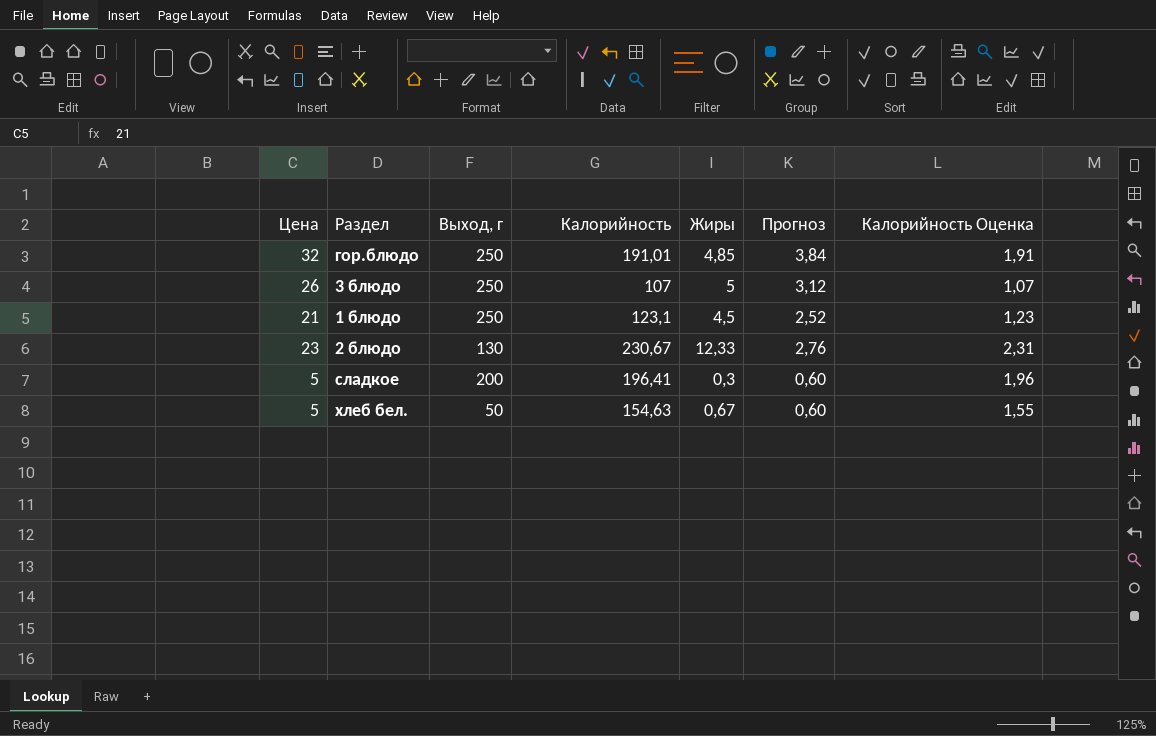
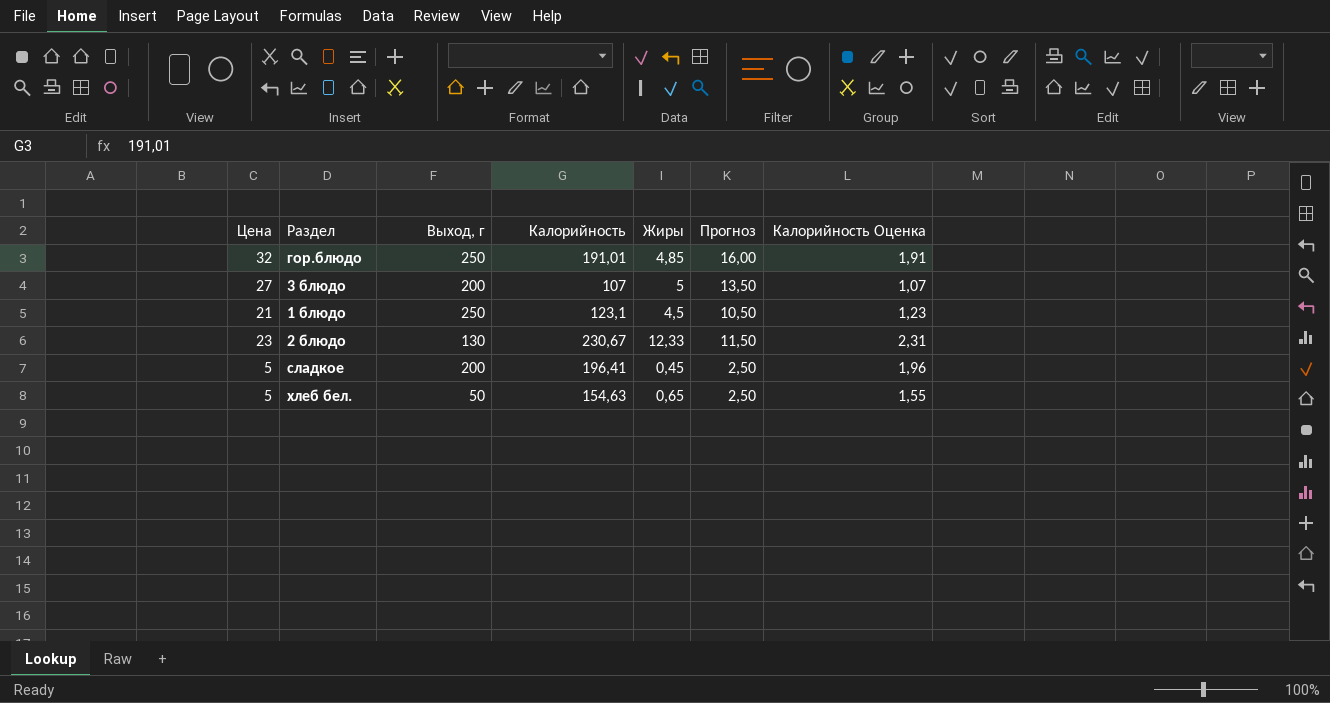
column Прогноз | formula: [Цена] * 0,12 -> [Цена] * 0,5
3 блюдо | Цена: 26 -> 27
3 блюдо | Выход, г: 250 -> 200
сладкое | Жиры: 0,3 -> 0,45
хлеб бел. | Жиры: 0,67 -> 0,65

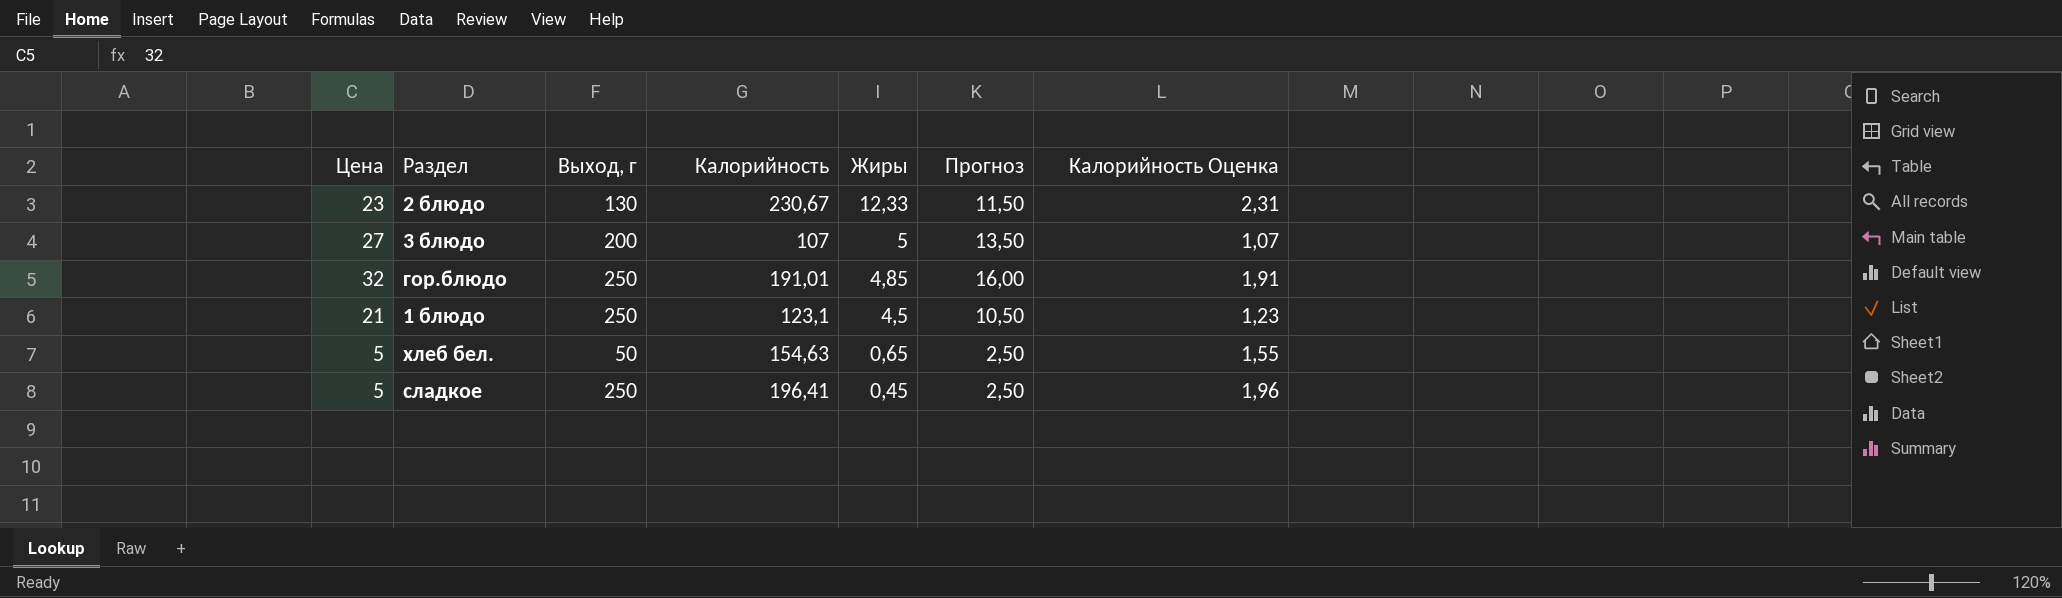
row order: none -> Жиры descending
сладкое | Выход, г: 200 -> 250

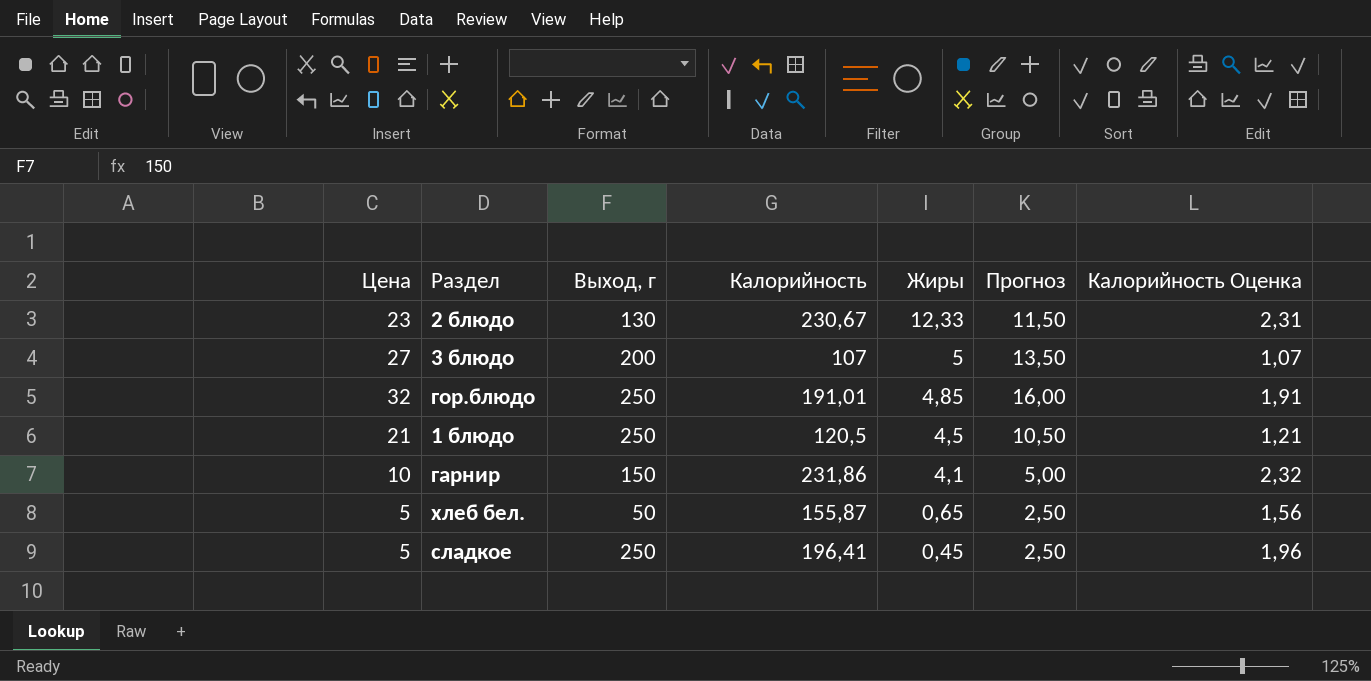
1 блюдо | Калорийность: 123,1 -> 120,5
1 блюдо | Калорийность Оценка: 1,23 -> 1,21
row гарнир: none -> 10 | 150 | 231,86 | 4,1 | 5,00 | 2,32
хлеб бел. | Калорийность: 154,63 -> 155,87
хлеб бел. | Калорийность Оценка: 1,55 -> 1,56

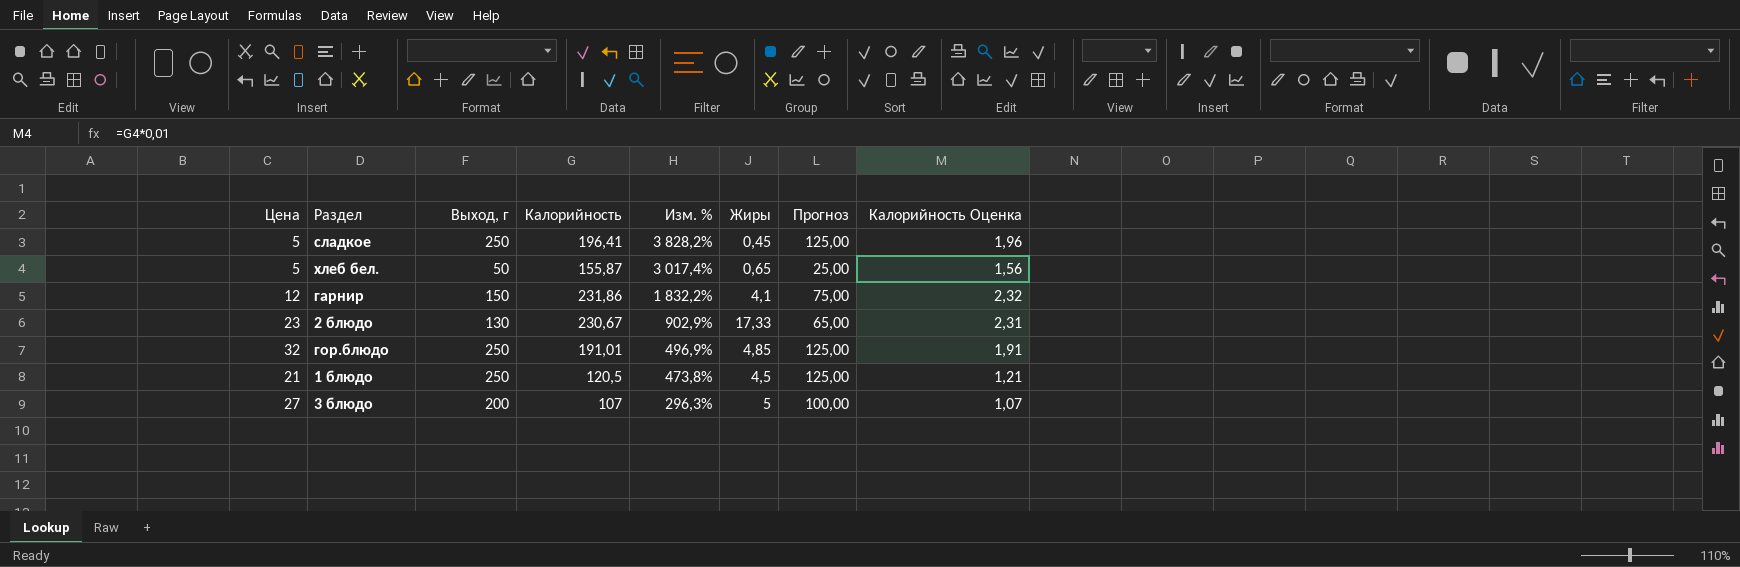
row order: Жиры descending -> Изм. % descending
column Изм. % | formula: none -> ([Калорийность] - [Цена]) / [Цена]
column Прогноз | formula: [Цена] * 0,5 -> [Выход, г] * 0,5
гарнир | Цена: 10 -> 12
2 блюдо | Жиры: 12,33 -> 17,33

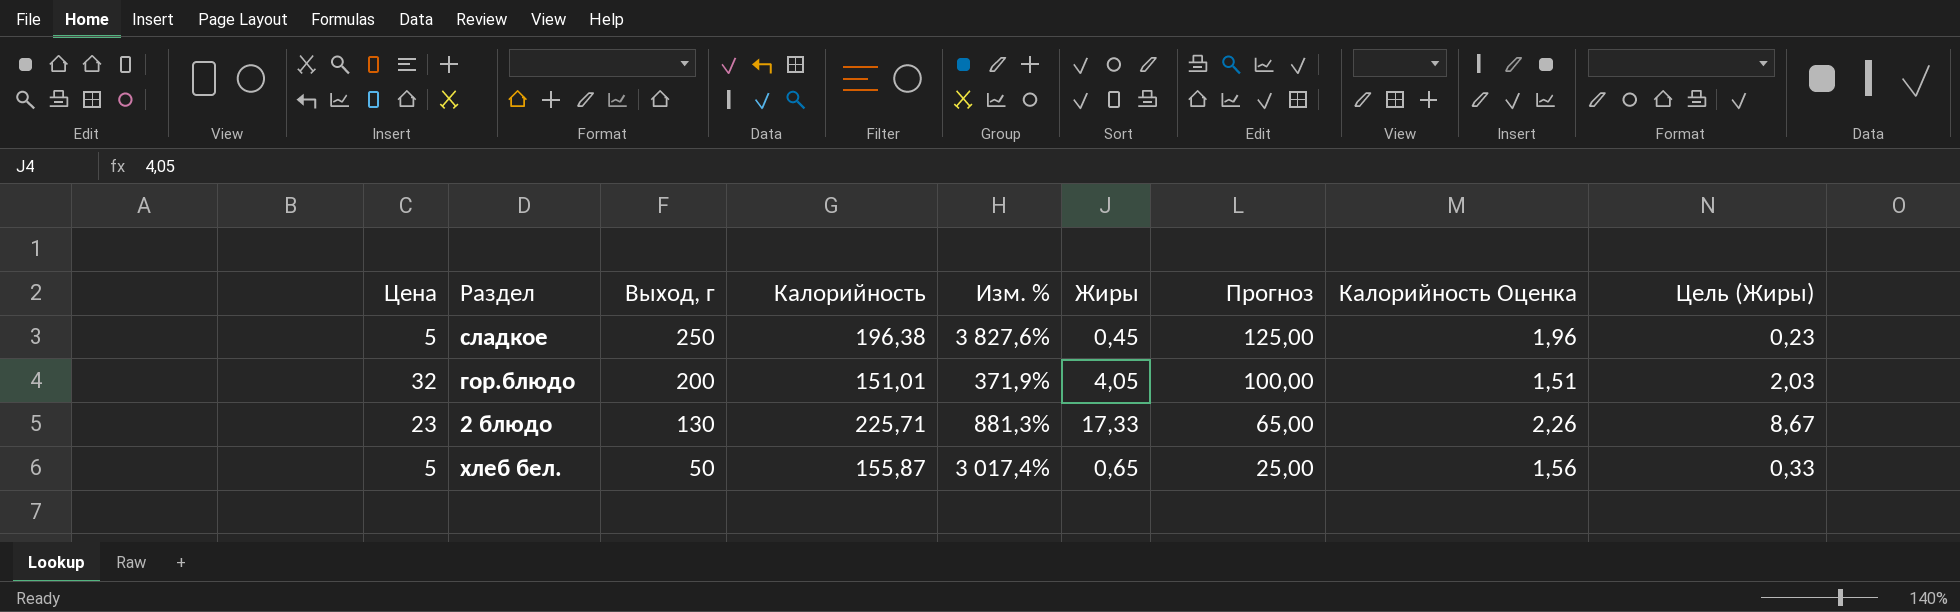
row order: Изм. % descending -> Выход, г descending
column Цель (Жиры) | formula: none -> [Жиры] * 0,5
row гарнир: 12 | 150 | 231,86 | 1 832,2% | 4,1 | 75,00 | 2,32 -> none
row 1 блюдо: 21 | 250 | 120,5 | 473,8% | 4,5 | 125,00 | 1,21 -> none
row 3 блюдо: 27 | 200 | 107 | 296,3% | 5 | 100,00 | 1,07 -> none
сладкое | Калорийность: 196,41 -> 196,38
сладкое | Изм. %: 3 828,2% -> 3 827,6%
гор.блюдо | Выход, г: 250 -> 200
гор.блюдо | Калорийность: 191,01 -> 151,01
гор.блюдо | Изм. %: 496,9% -> 371,9%
гор.блюдо | Жиры: 4,85 -> 4,05
гор.блюдо | Прогноз: 125,00 -> 100,00
гор.блюдо | Калорийность Оценка: 1,91 -> 1,51
2 блюдо | Калорийность: 230,67 -> 225,71
2 блюдо | Изм. %: 902,9% -> 881,3%
2 блюдо | Калорийность Оценка: 2,31 -> 2,26

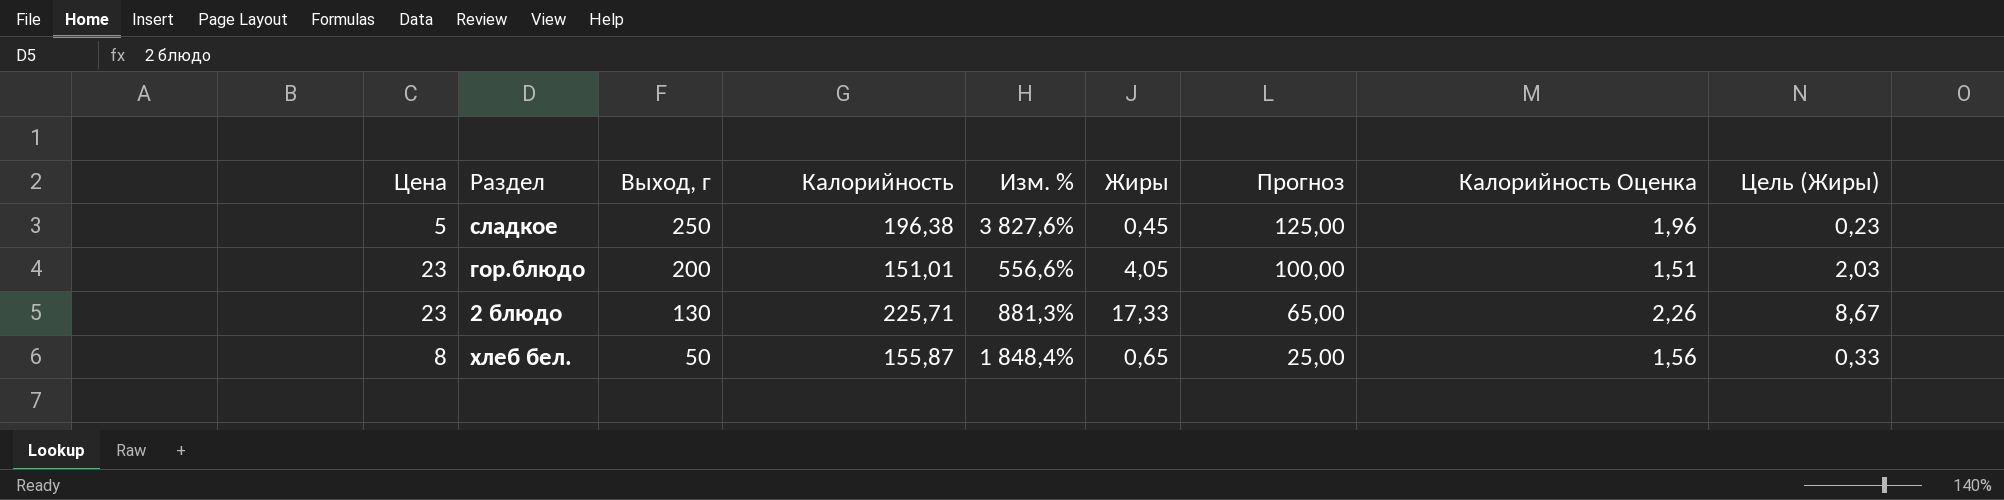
гор.блюдо | Цена: 32 -> 23
гор.блюдо | Изм. %: 371,9% -> 556,6%
хлеб бел. | Цена: 5 -> 8
хлеб бел. | Изм. %: 3 017,4% -> 1 848,4%

